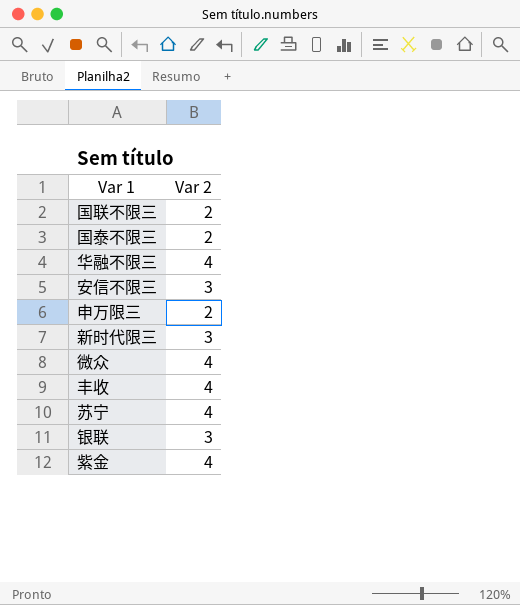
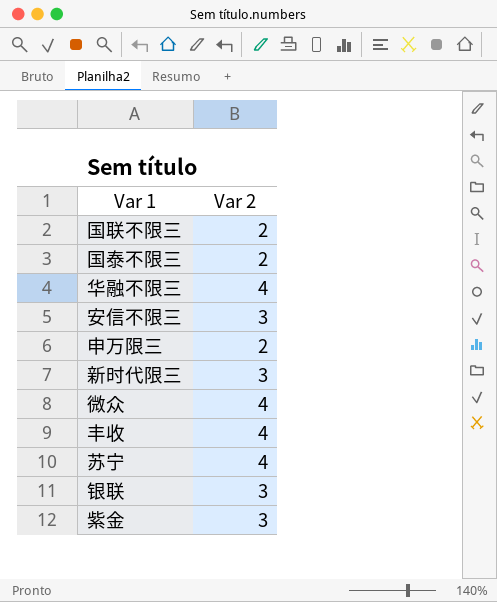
紫金 | Var 2: 4 -> 3

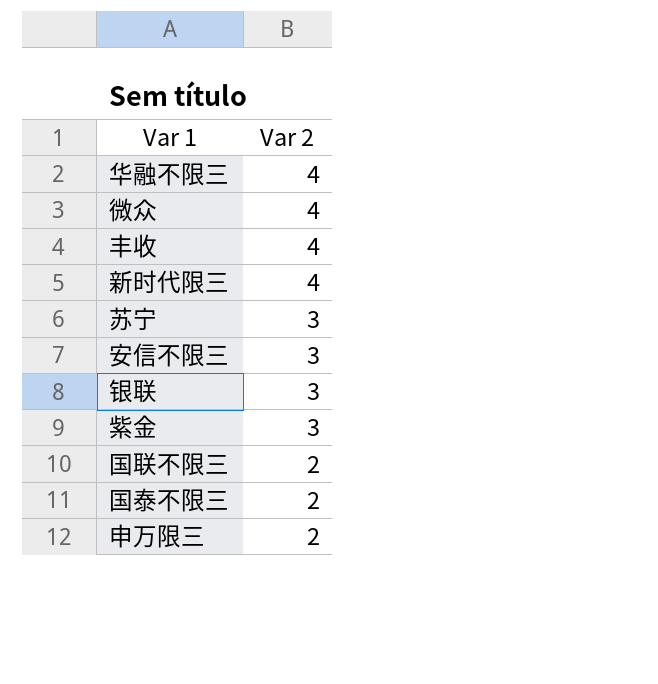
row order: none -> Var 2 descending
新时代限三 | Var 2: 3 -> 4
苏宁 | Var 2: 4 -> 3

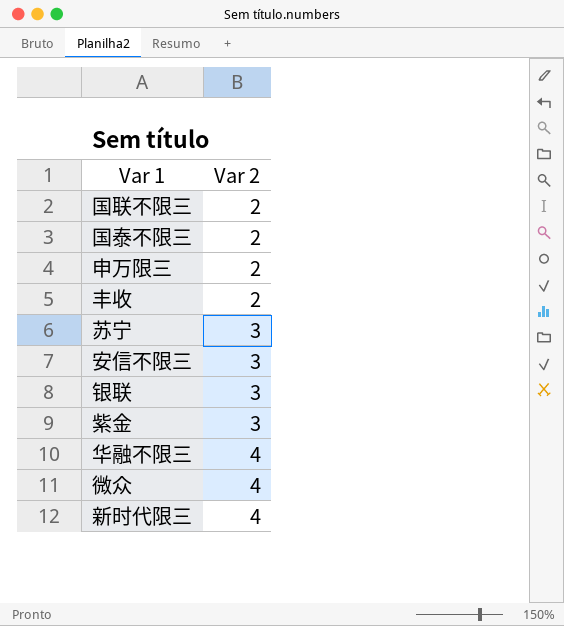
row order: Var 2 descending -> Var 2 ascending
丰收 | Var 2: 4 -> 2

